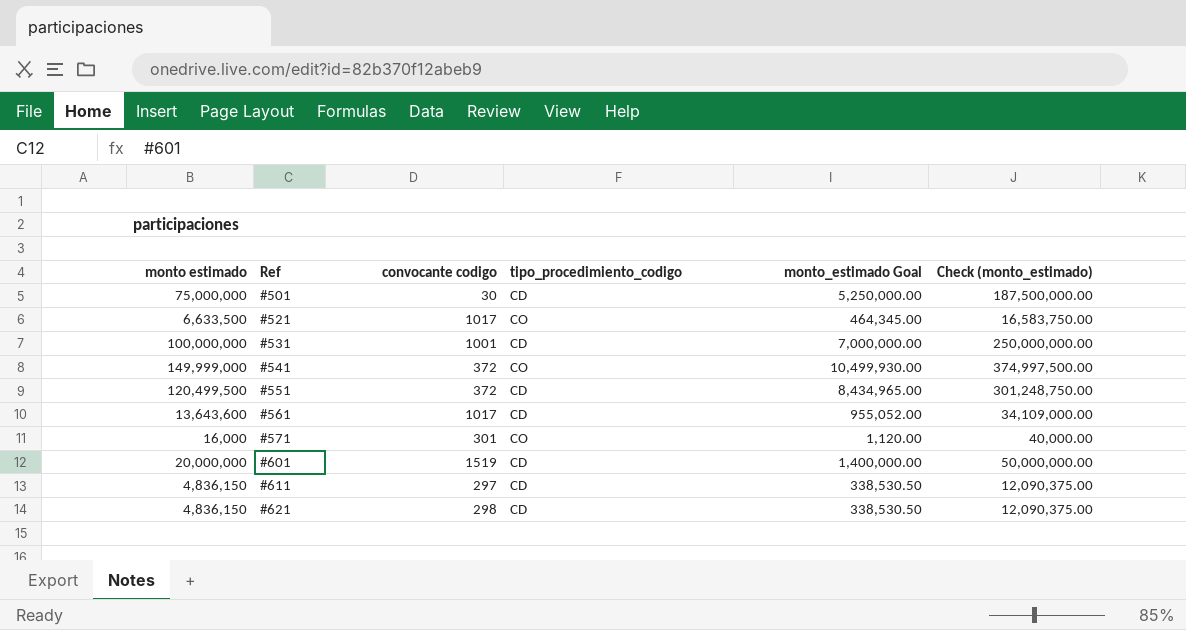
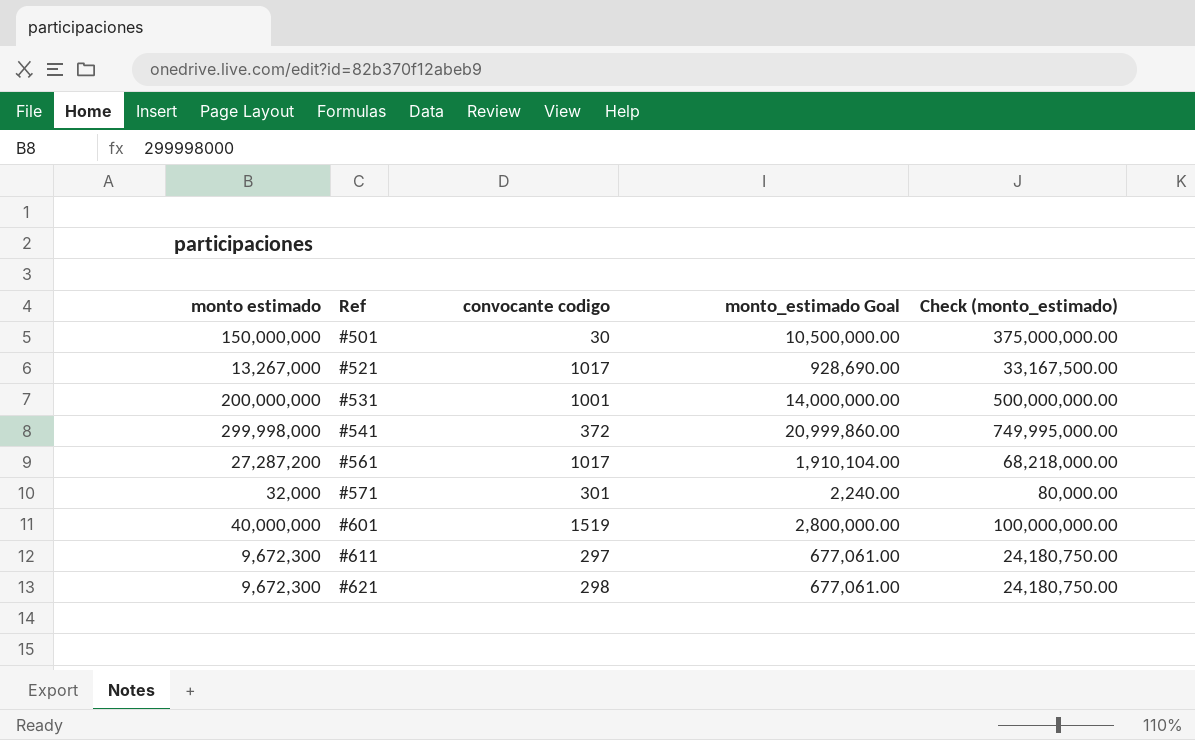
column tipo_procedimiento_codigo | position: 4 -> none
row #551: 120,499,500 | 372 | CD | 8,434,965.00 | 301,248,750.00 -> none
#501 | monto estimado: 75,000,000 -> 150,000,000
#501 | monto_estimado Goal: 5,250,000.00 -> 10,500,000.00
#501 | Check (monto_estimado): 187,500,000.00 -> 375,000,000.00
#521 | monto estimado: 6,633,500 -> 13,267,000
#521 | monto_estimado Goal: 464,345.00 -> 928,690.00
#521 | Check (monto_estimado): 16,583,750.00 -> 33,167,500.00
#531 | monto estimado: 100,000,000 -> 200,000,000
#531 | monto_estimado Goal: 7,000,000.00 -> 14,000,000.00
#531 | Check (monto_estimado): 250,000,000.00 -> 500,000,000.00
#541 | monto estimado: 149,999,000 -> 299,998,000
#541 | monto_estimado Goal: 10,499,930.00 -> 20,999,860.00
#541 | Check (monto_estimado): 374,997,500.00 -> 749,995,000.00
#561 | monto estimado: 13,643,600 -> 27,287,200
#561 | monto_estimado Goal: 955,052.00 -> 1,910,104.00
#561 | Check (monto_estimado): 34,109,000.00 -> 68,218,000.00
#571 | monto estimado: 16,000 -> 32,000
#571 | monto_estimado Goal: 1,120.00 -> 2,240.00
#571 | Check (monto_estimado): 40,000.00 -> 80,000.00
#601 | monto estimado: 20,000,000 -> 40,000,000
#601 | monto_estimado Goal: 1,400,000.00 -> 2,800,000.00
#601 | Check (monto_estimado): 50,000,000.00 -> 100,000,000.00
#611 | monto estimado: 4,836,150 -> 9,672,300
#611 | monto_estimado Goal: 338,530.50 -> 677,061.00
#611 | Check (monto_estimado): 12,090,375.00 -> 24,180,750.00
#621 | monto estimado: 4,836,150 -> 9,672,300
#621 | monto_estimado Goal: 338,530.50 -> 677,061.00
#621 | Check (monto_estimado): 12,090,375.00 -> 24,180,750.00

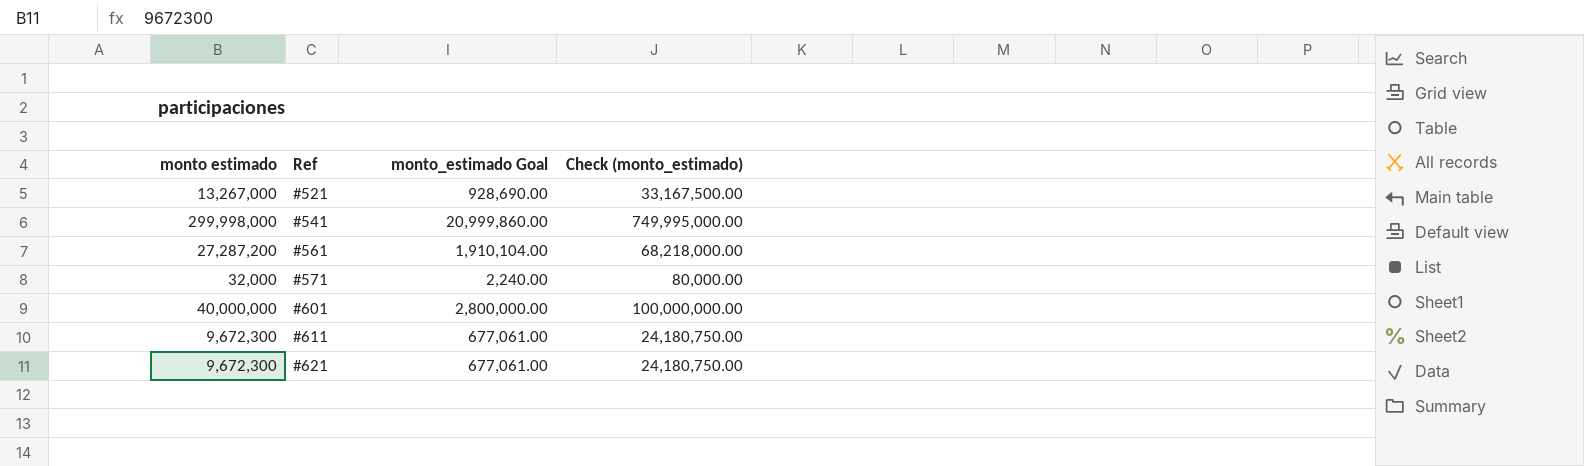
column convocante codigo | position: 3 -> none
row #501: 150,000,000 | 30 | 10,500,000.00 | 375,000,000.00 -> none
row #531: 200,000,000 | 1001 | 14,000,000.00 | 500,000,000.00 -> none

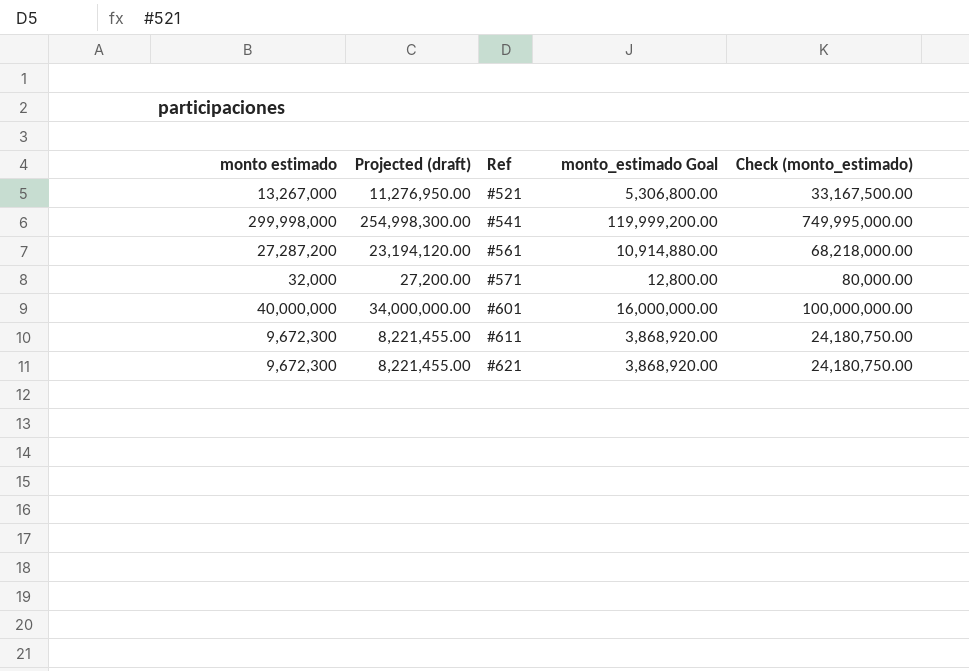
column Projected (draft) | formula: none -> [monto estimado] * 0.85
column monto_estimado Goal | formula: [monto estimado] * 0.07 -> [monto estimado] * 0.4

